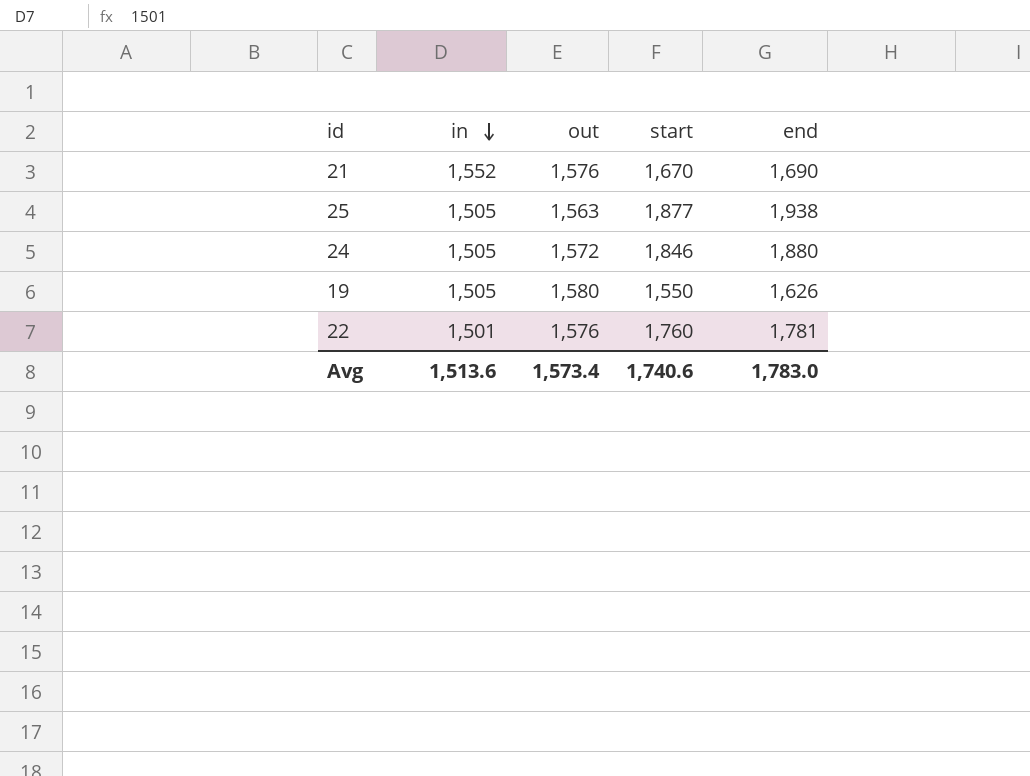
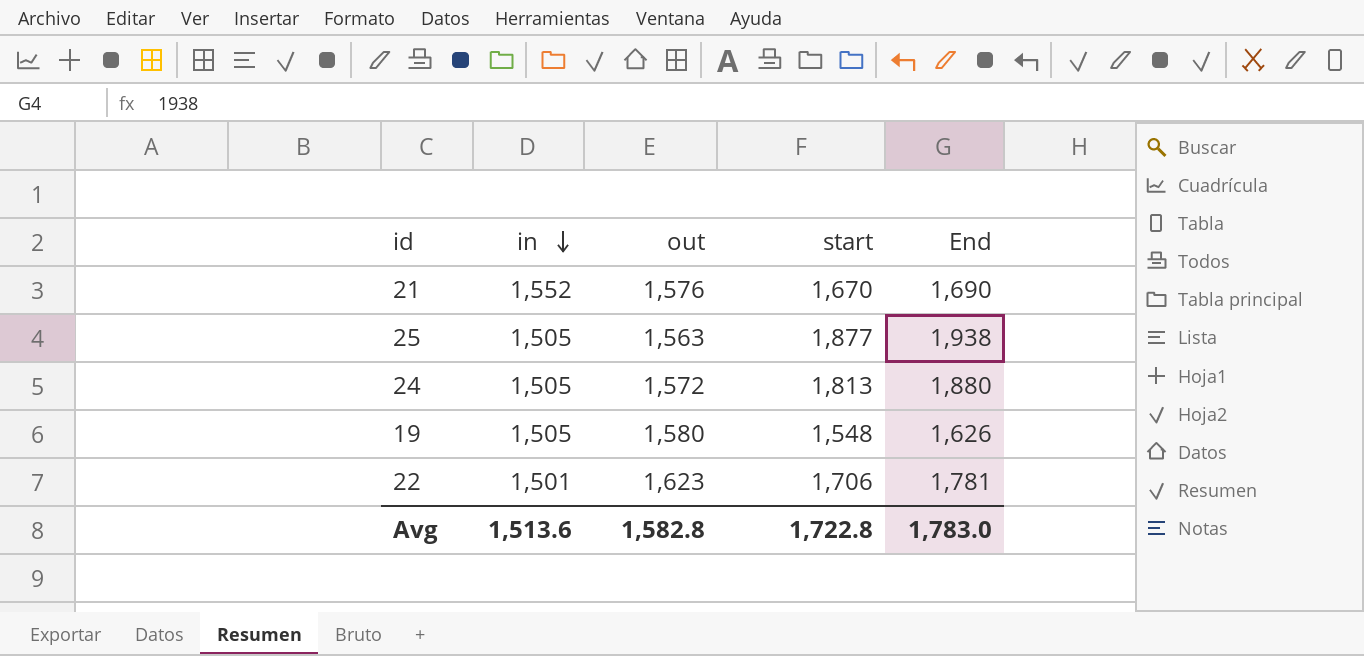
column name: end -> End
24 | start: 1,846 -> 1,813
19 | start: 1,550 -> 1,548
22 | out: 1,576 -> 1,623
22 | start: 1,760 -> 1,706
Avg | out: 1,573.4 -> 1,582.8
Avg | start: 1,740.6 -> 1,722.8

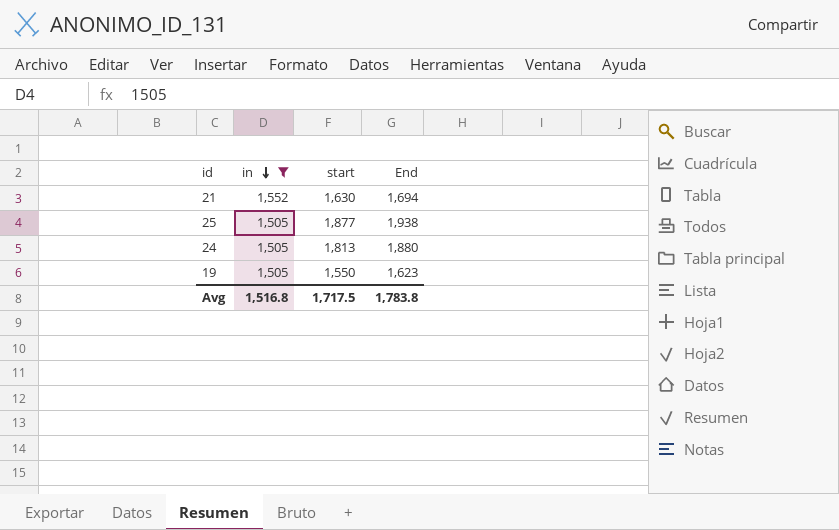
filter: none -> in != 1,501
column out | position: 3 -> none
21 | start: 1,670 -> 1,630
21 | End: 1,690 -> 1,694
19 | start: 1,548 -> 1,550
19 | End: 1,626 -> 1,623
Avg | in: 1,513.6 -> 1,516.8
Avg | start: 1,722.8 -> 1,717.5
Avg | End: 1,783.0 -> 1,783.8

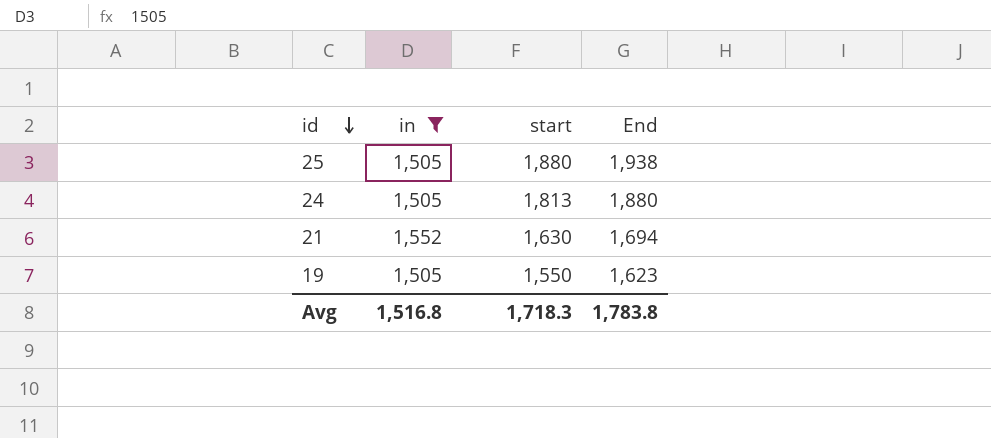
row order: in descending -> id descending
25 | start: 1,877 -> 1,880
Avg | start: 1,717.5 -> 1,718.3

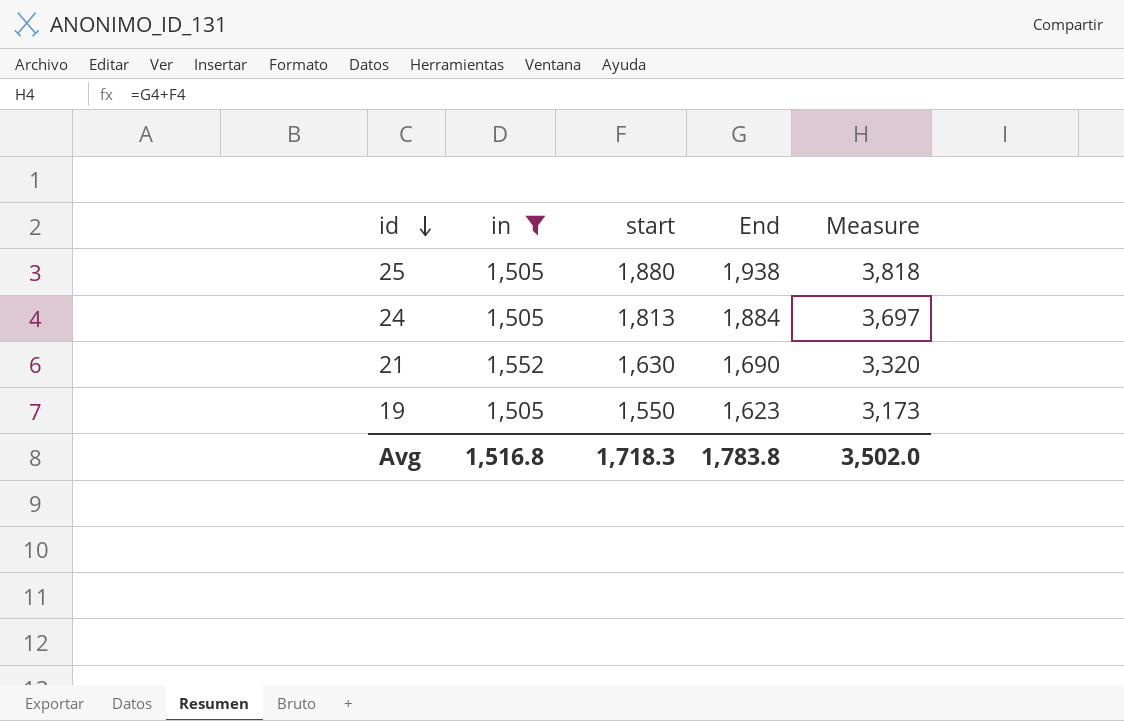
column Measure | formula: none -> [start] + [End]
24 | End: 1,880 -> 1,884
21 | End: 1,694 -> 1,690

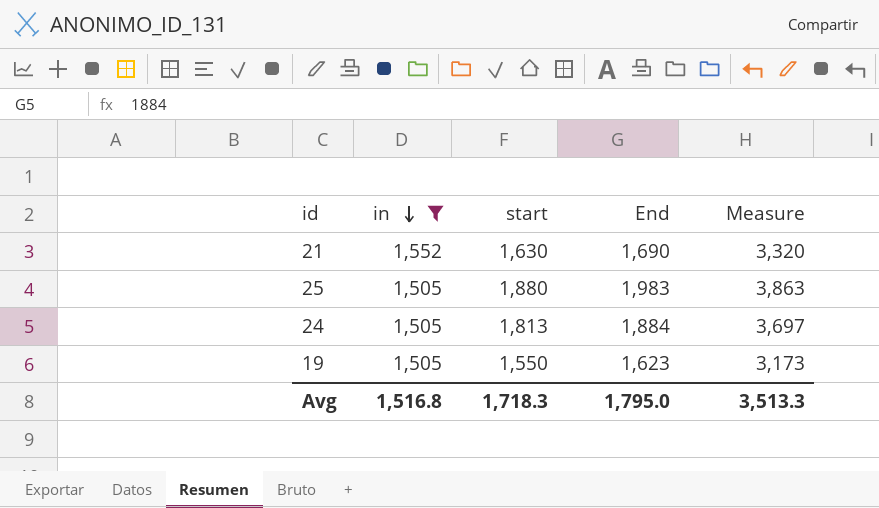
row order: id descending -> in descending
25 | End: 1,938 -> 1,983
25 | Measure: 3,818 -> 3,863
Avg | End: 1,783.8 -> 1,795.0
Avg | Measure: 3,502.0 -> 3,513.3

